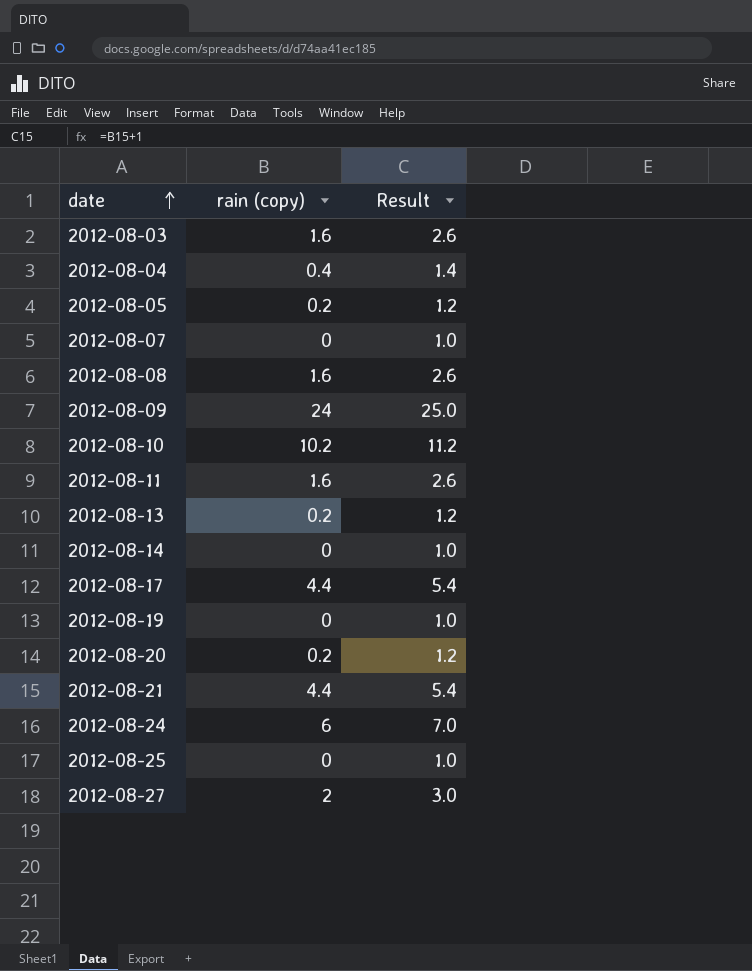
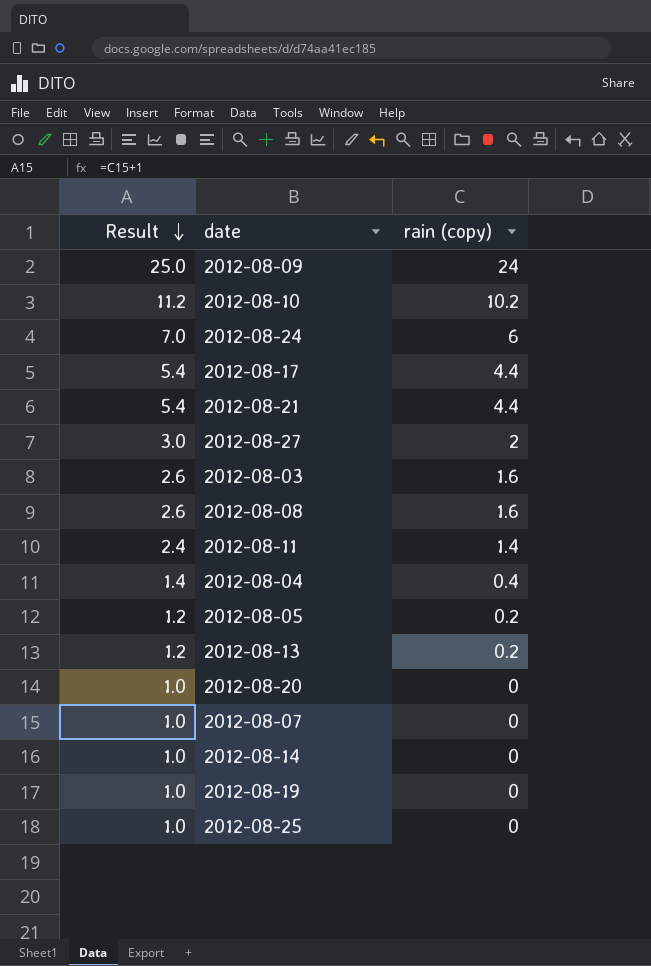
row order: date ascending -> Result descending
column Result | position: 3 -> 1
2012-08-11 | Result: 2.6 -> 2.4
2012-08-11 | rain (copy): 1.6 -> 1.4
2012-08-20 | Result: 1.2 -> 1.0
2012-08-20 | rain (copy): 0.2 -> 0

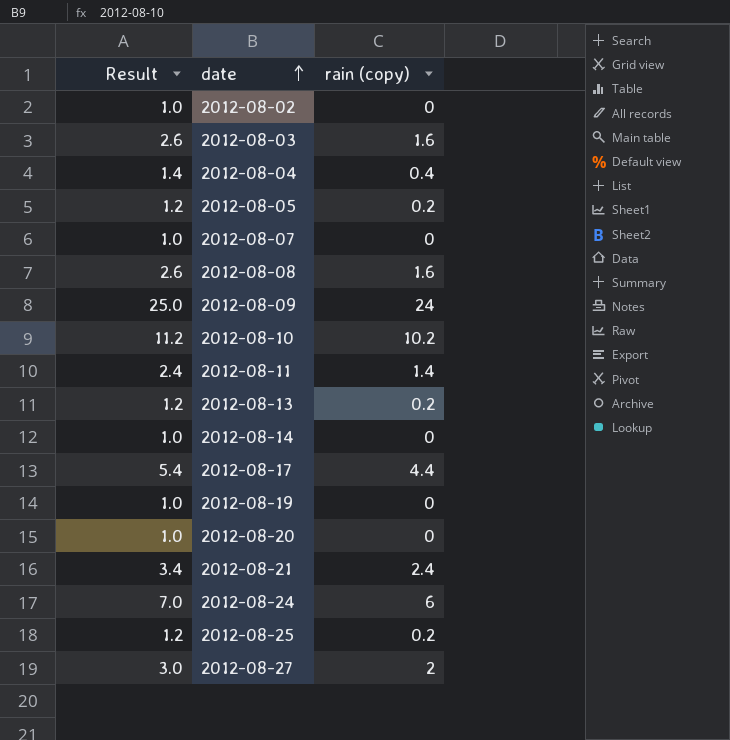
row order: Result descending -> date ascending
row 2012-08-02: none -> 1.0 | 0
2012-08-21 | Result: 5.4 -> 3.4
2012-08-21 | rain (copy): 4.4 -> 2.4
2012-08-25 | Result: 1.0 -> 1.2
2012-08-25 | rain (copy): 0 -> 0.2

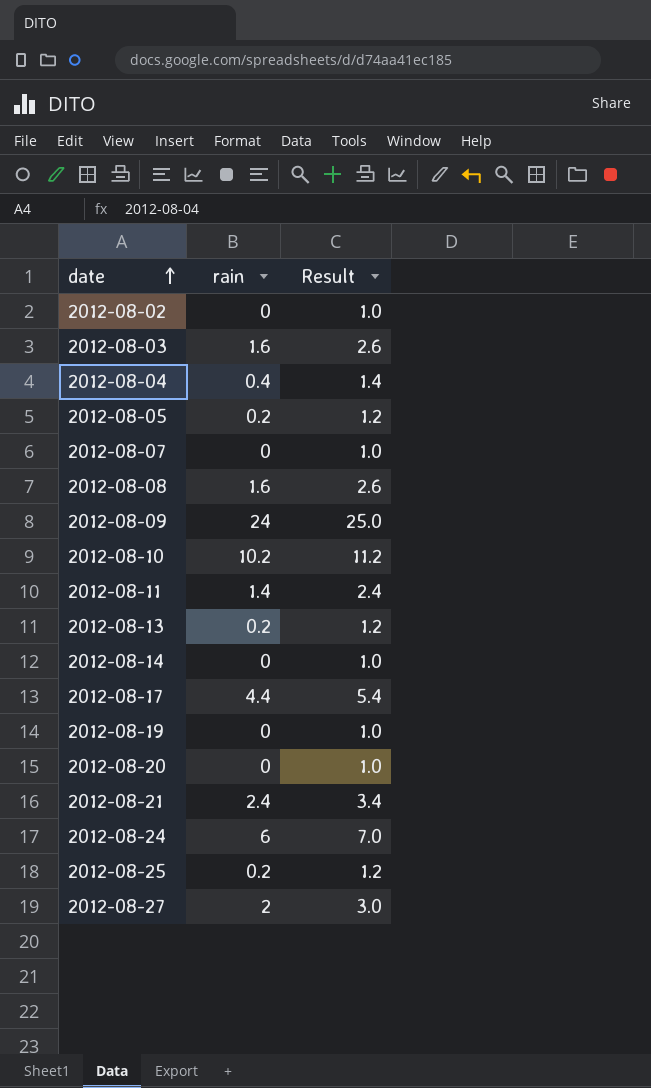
column name: rain (copy) -> rain
column Result | position: 1 -> 3

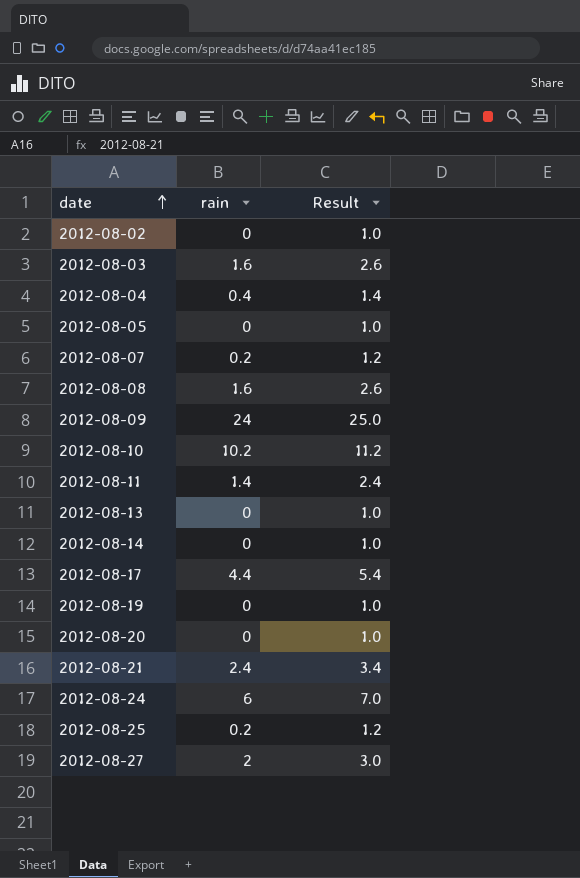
2012-08-05 | rain: 0.2 -> 0
2012-08-05 | Result: 1.2 -> 1.0
2012-08-07 | rain: 0 -> 0.2
2012-08-07 | Result: 1.0 -> 1.2
2012-08-13 | rain: 0.2 -> 0
2012-08-13 | Result: 1.2 -> 1.0

